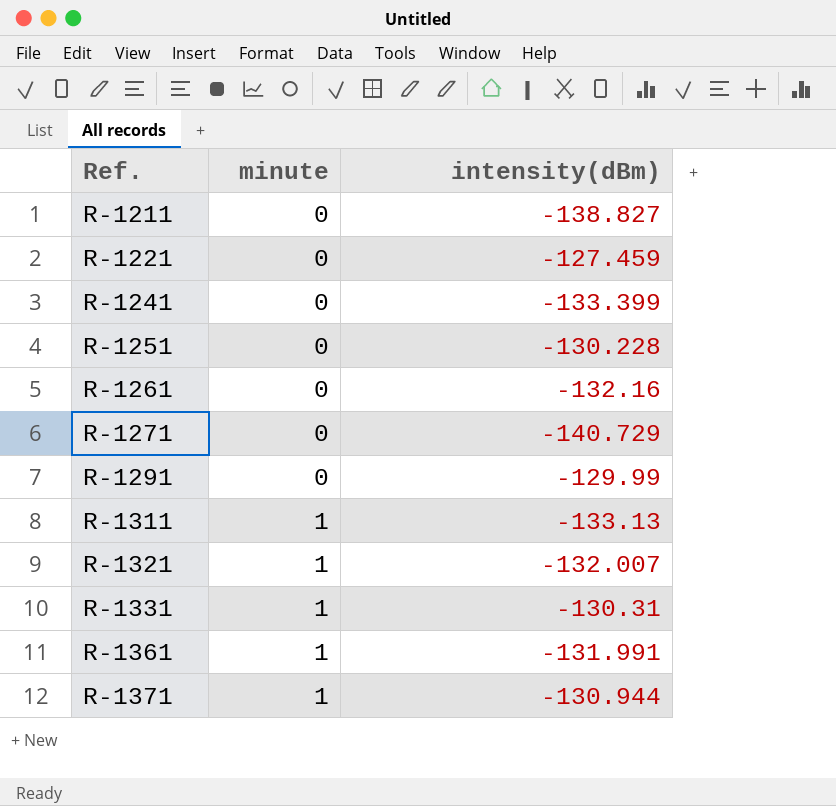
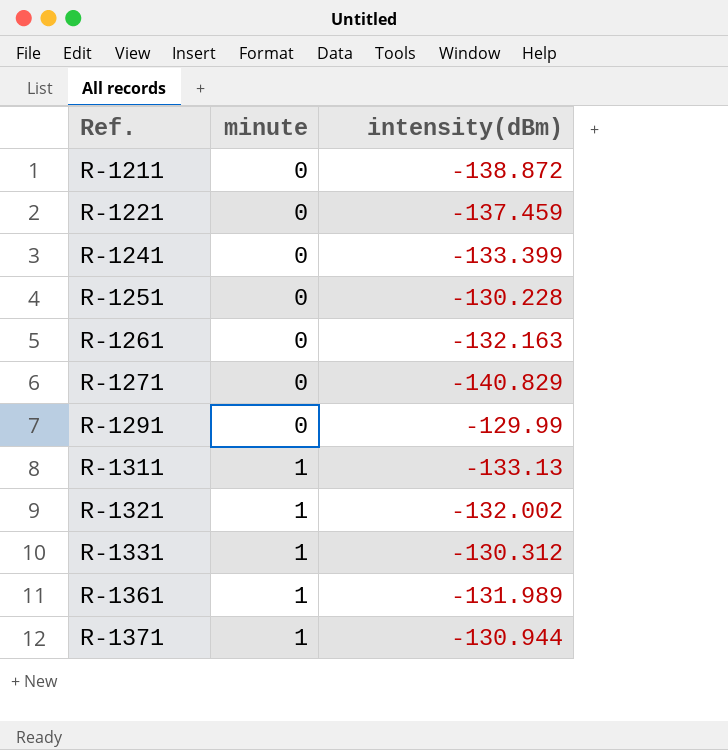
R-1211 | intensity(dBm): -138.827 -> -138.872
R-1221 | intensity(dBm): -127.459 -> -137.459
R-1261 | intensity(dBm): -132.16 -> -132.163
R-1271 | intensity(dBm): -140.729 -> -140.829
R-1321 | intensity(dBm): -132.007 -> -132.002
R-1331 | intensity(dBm): -130.31 -> -130.312
R-1361 | intensity(dBm): -131.991 -> -131.989

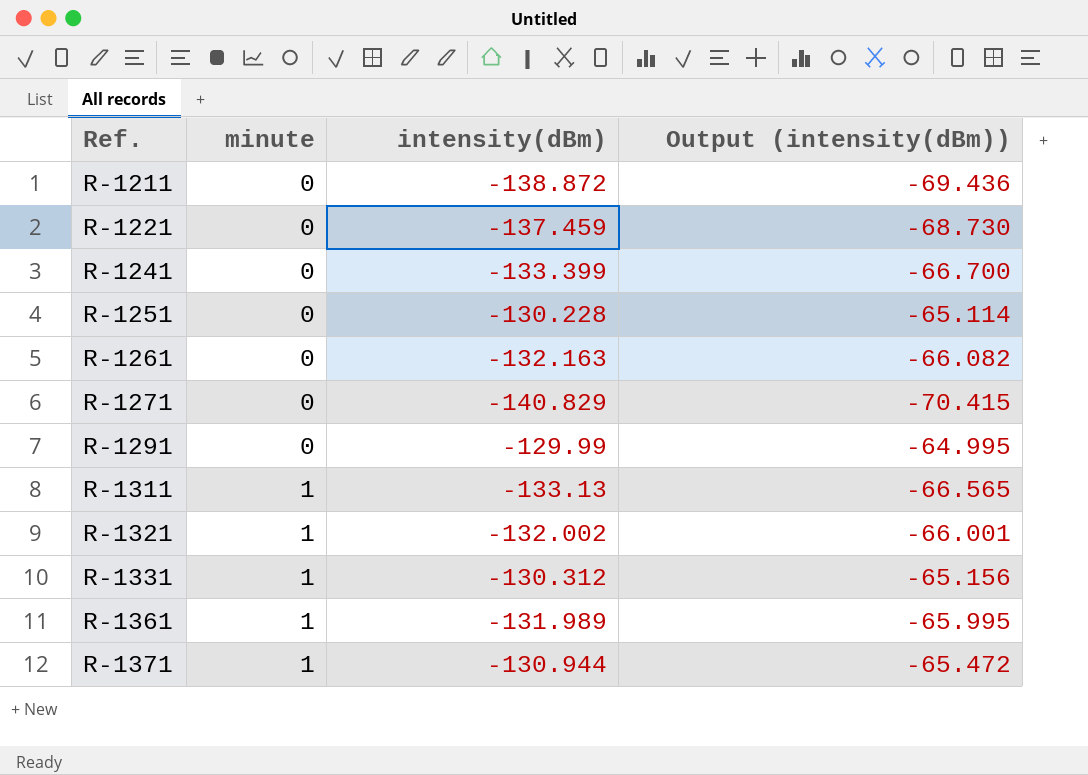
column Output (intensity(dBm)) | formula: none -> [intensity(dBm)] * 0.5

